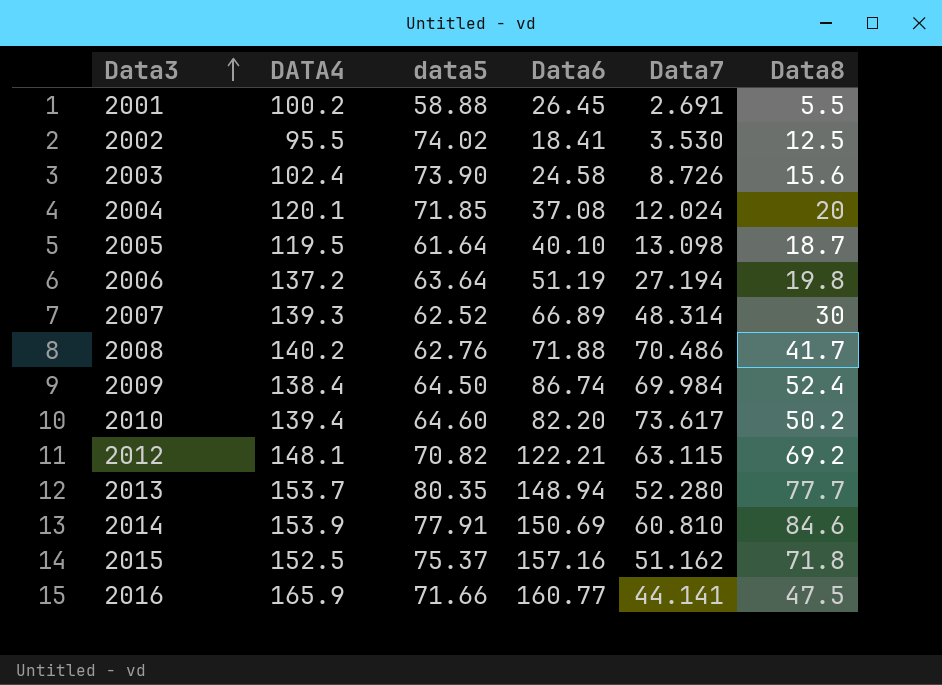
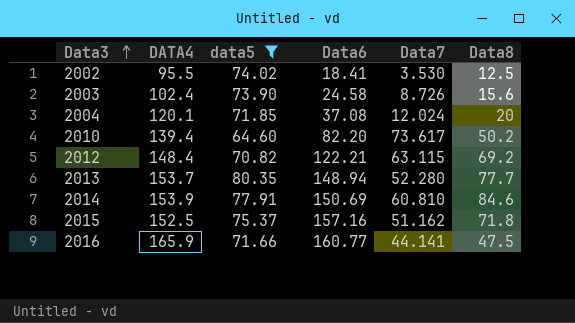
filter: none -> data5 >= 64.60
2012 | DATA4: 148.1 -> 148.4

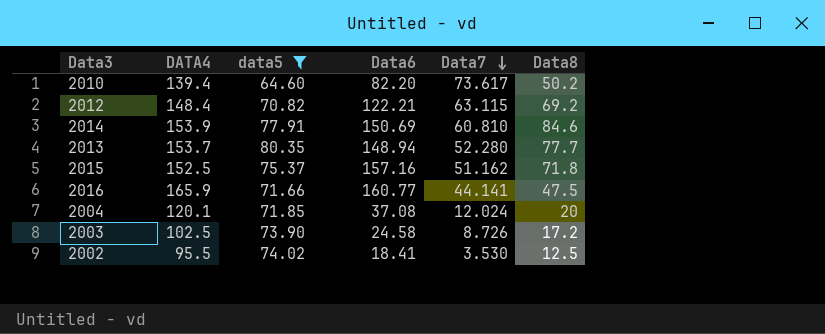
row order: Data3 ascending -> Data7 descending
2003 | DATA4: 102.4 -> 102.5
2003 | Data8: 15.6 -> 17.2

